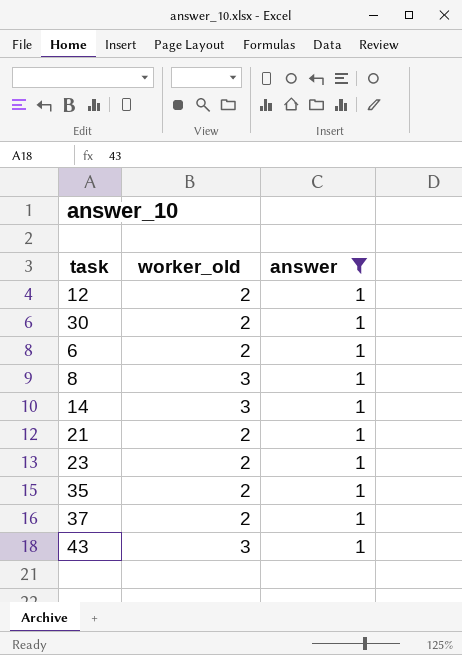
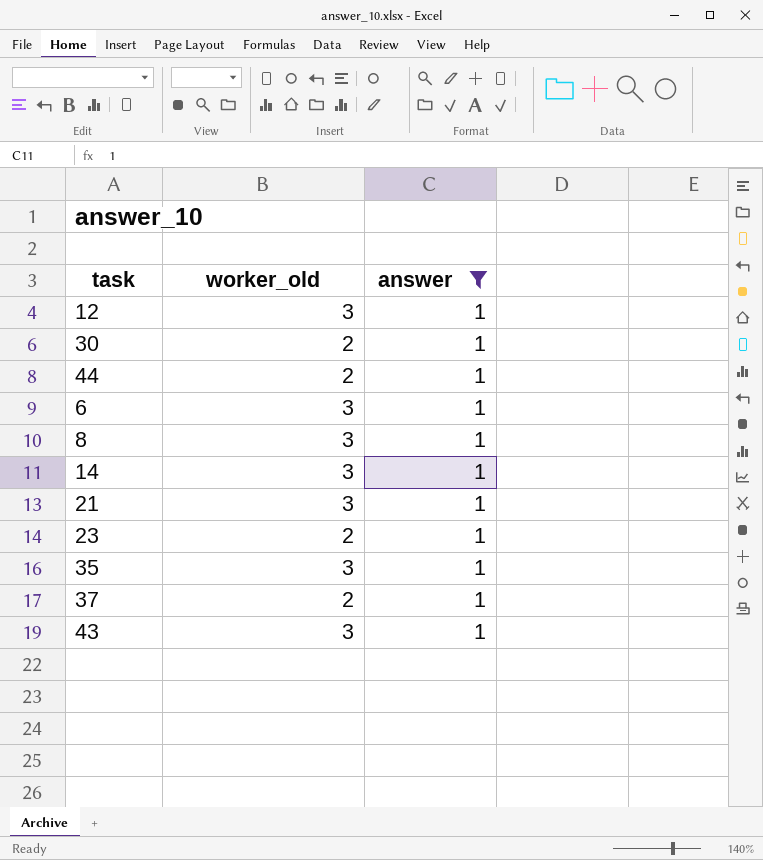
12 | worker_old: 2 -> 3
row 44: none -> 2 | 1
6 | worker_old: 2 -> 3
21 | worker_old: 2 -> 3
35 | worker_old: 2 -> 3

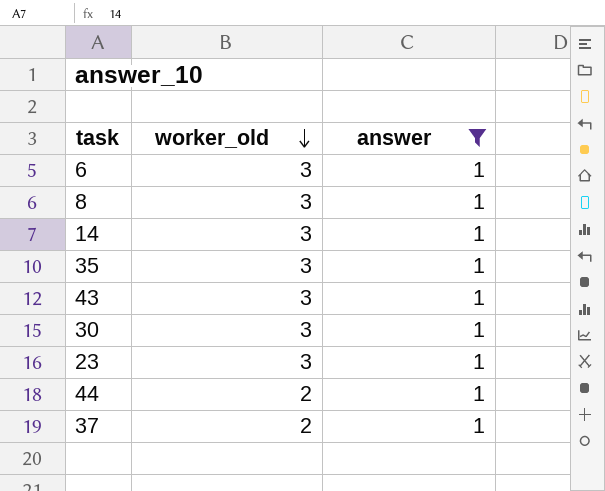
row order: none -> worker_old descending
row 12: 3 | 1 -> none
row 21: 3 | 1 -> none
30 | worker_old: 2 -> 3
23 | worker_old: 2 -> 3

